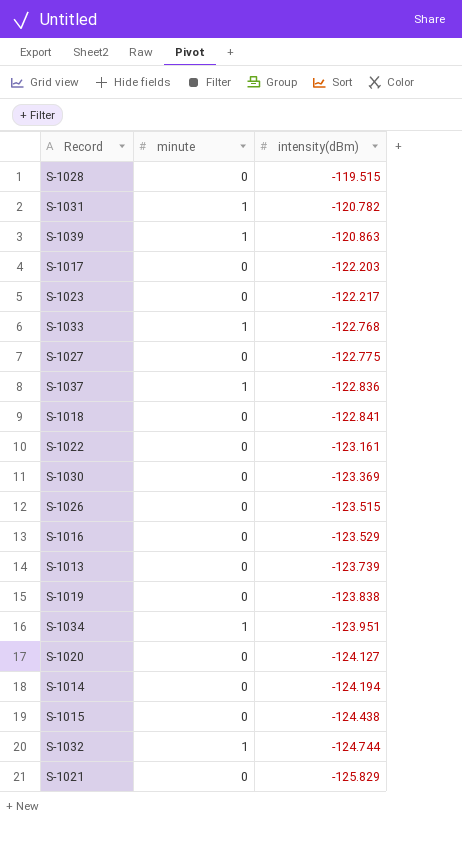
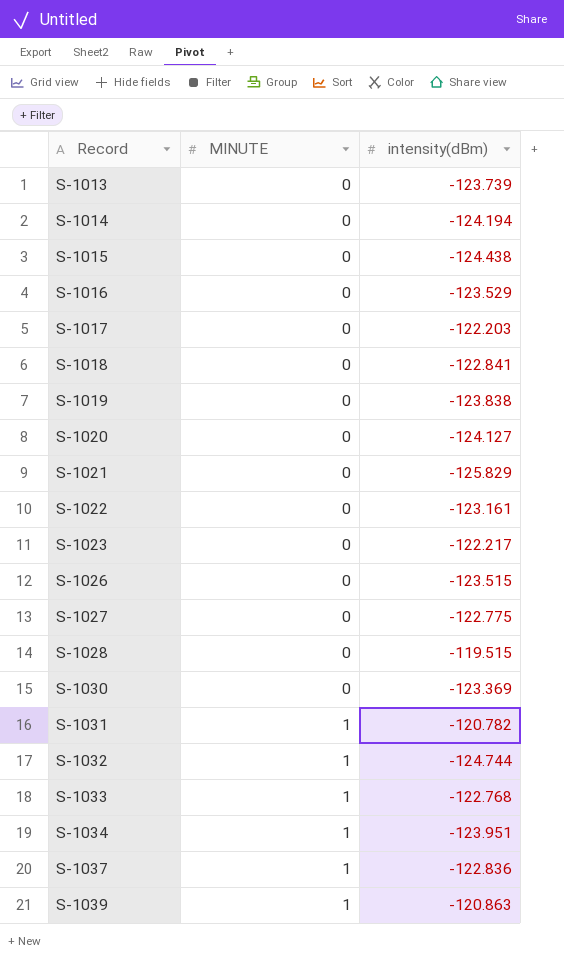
row order: intensity(dBm) descending -> Record ascending
column name: minute -> MINUTE

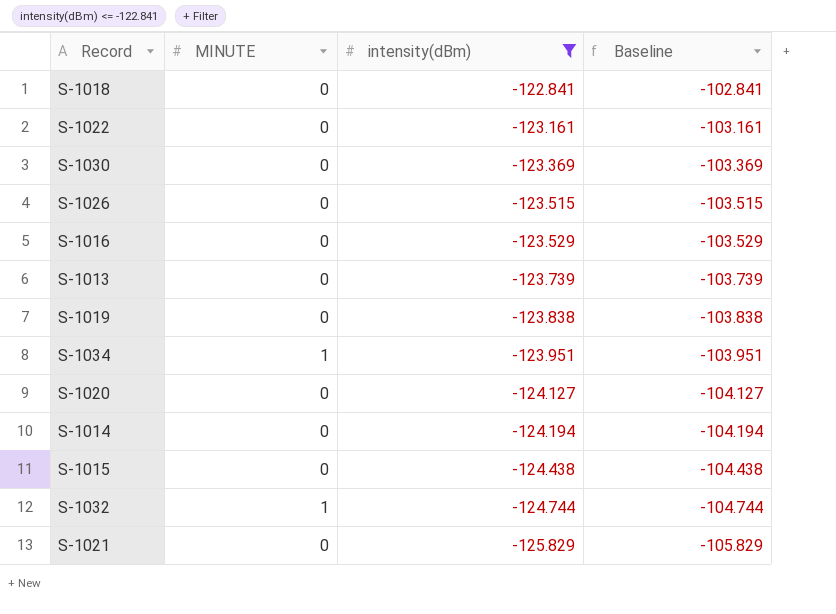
filter: none -> intensity(dBm) <= -122.841
row order: Record ascending -> intensity(dBm) descending
column Baseline | formula: none -> [intensity(dBm)] + 20

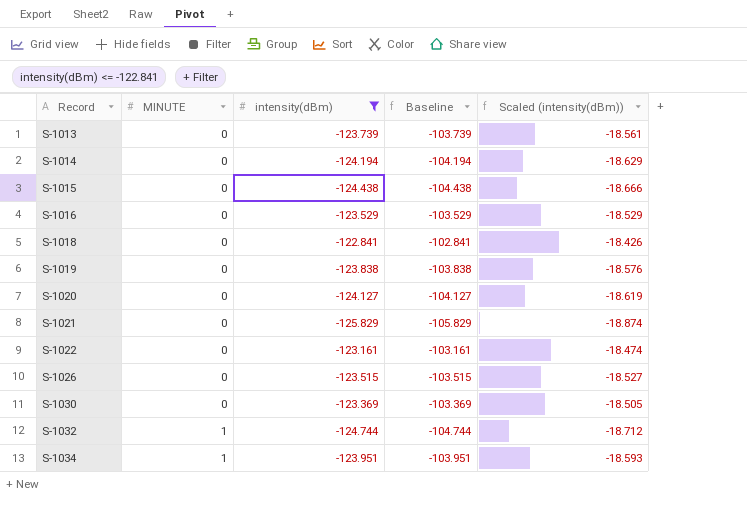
row order: intensity(dBm) descending -> Record ascending
column Scaled (intensity(dBm)) | formula: none -> [intensity(dBm)] * 0.15

